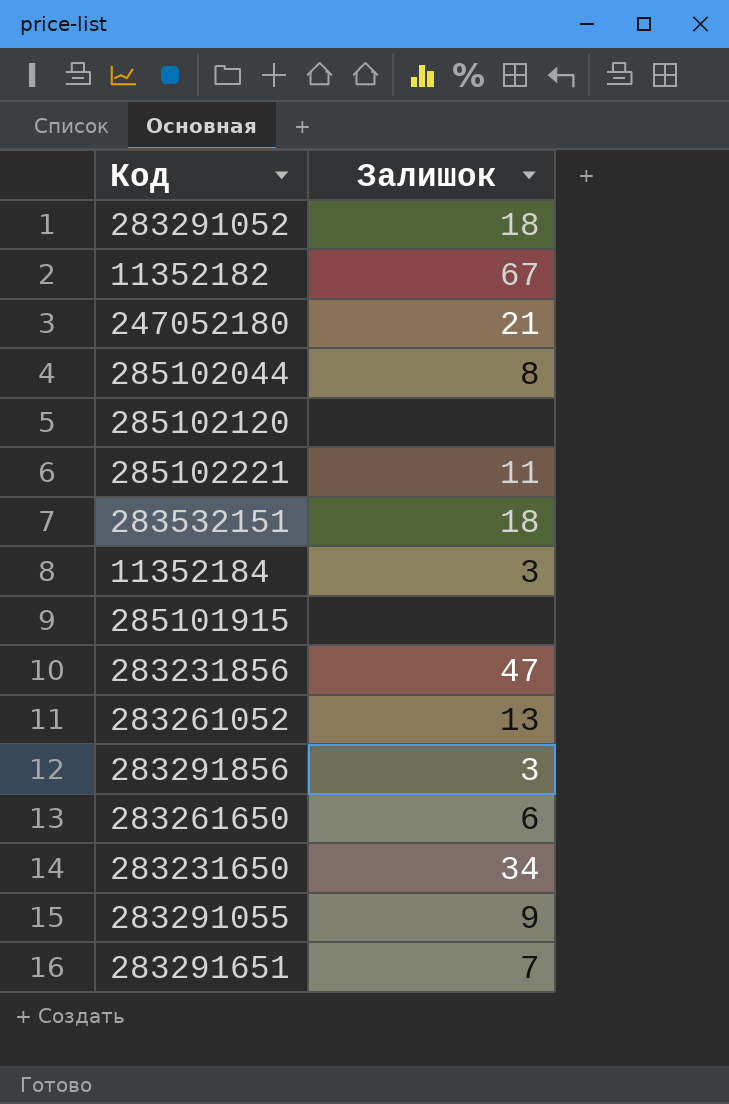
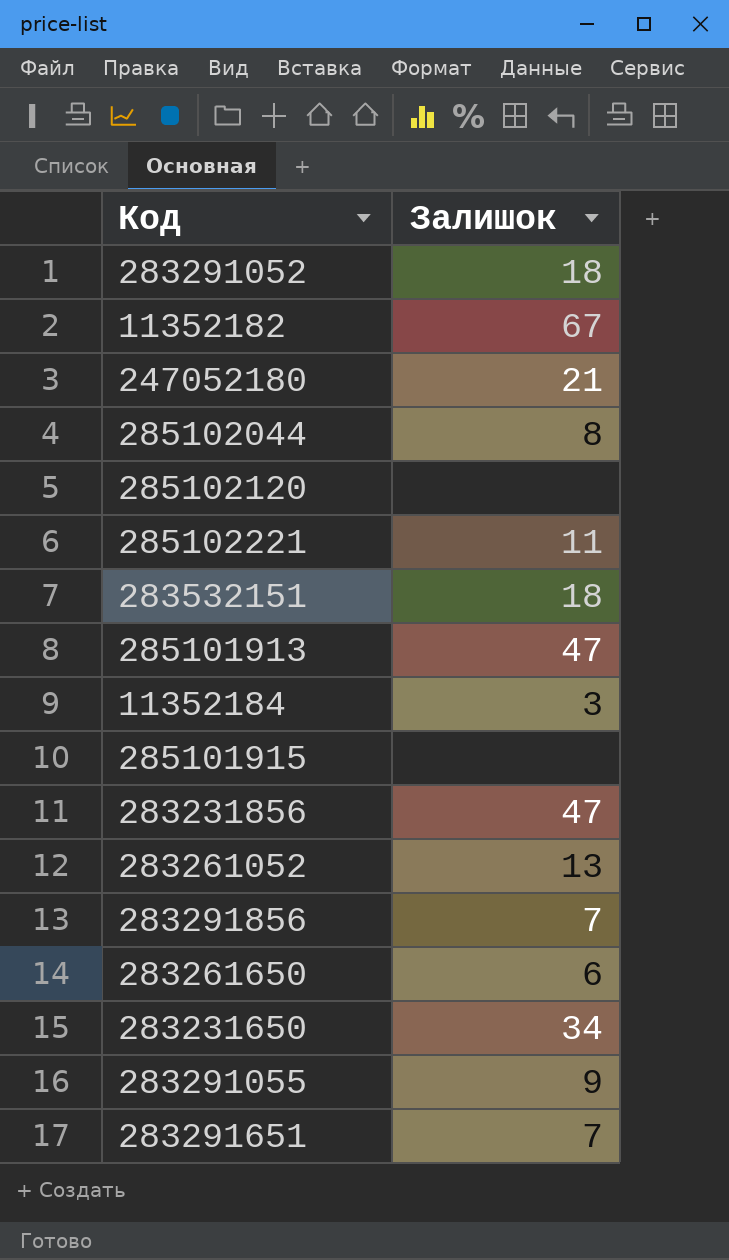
row 285101913: none -> 47
283291856 | Залишок: 3 -> 7

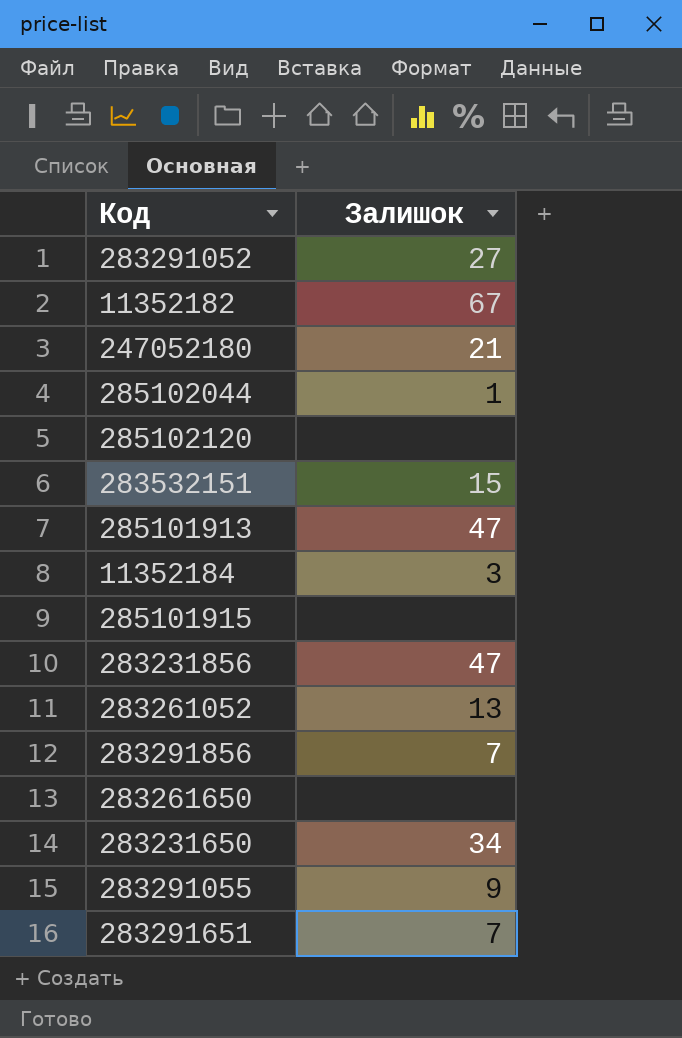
row 285102221: 11 -> none
283291052 | Залишок: 18 -> 27
285102044 | Залишок: 8 -> 1
283532151 | Залишок: 18 -> 15
283261650 | Залишок: 6 -> none

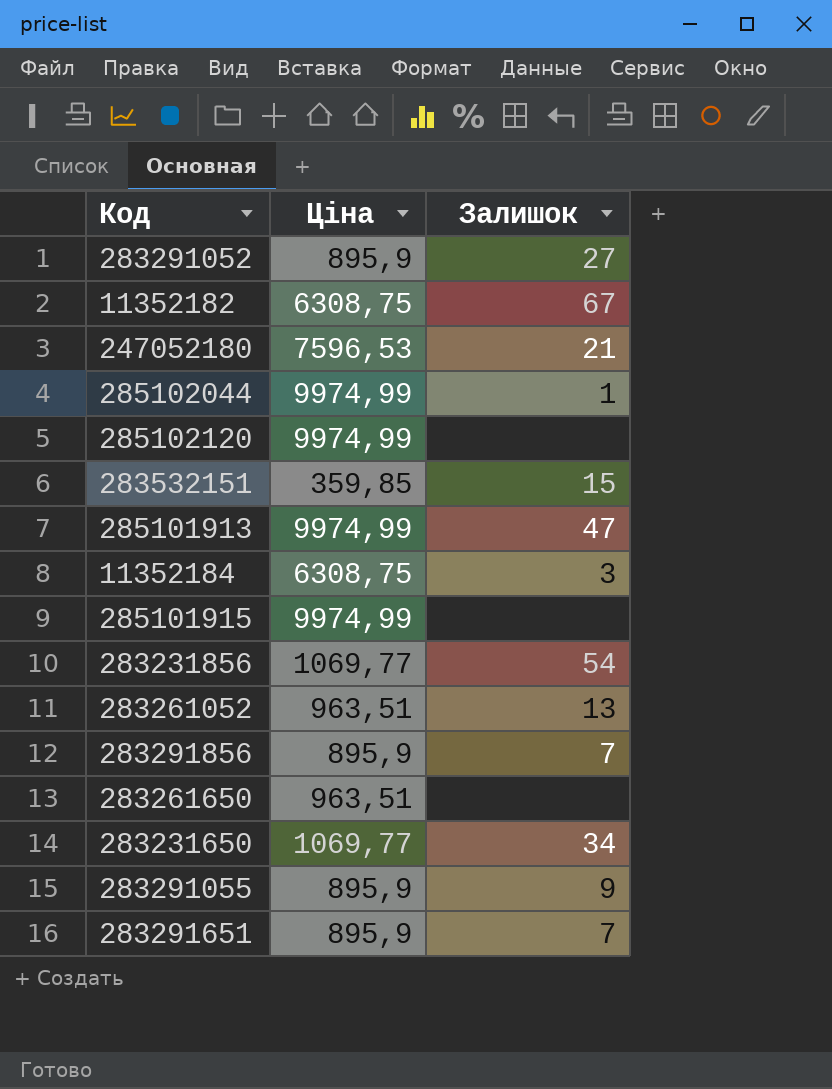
column Ціна | position: none -> 2
283231856 | Залишок: 47 -> 54

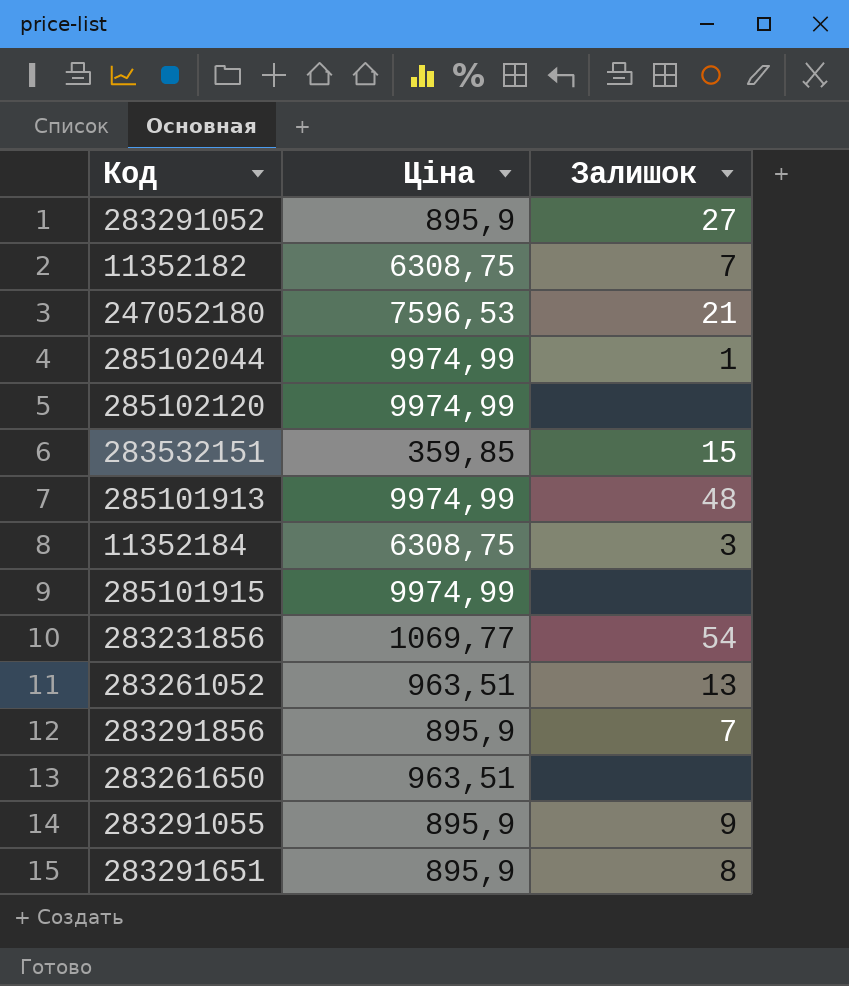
row 283231650: 1069,77 | 34 -> none
11352182 | Залишок: 67 -> 7
285101913 | Залишок: 47 -> 48
283291651 | Залишок: 7 -> 8

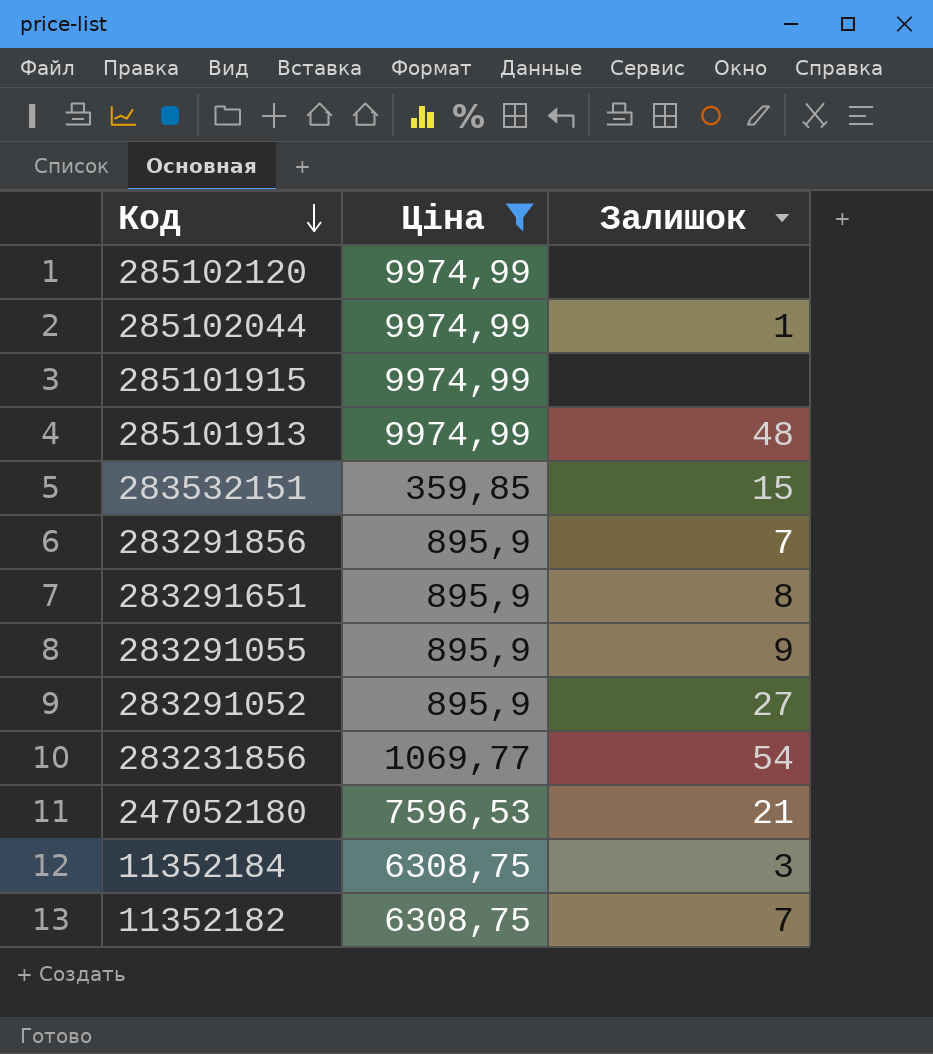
filter: none -> Ціна != 963,51
row order: none -> Код descending

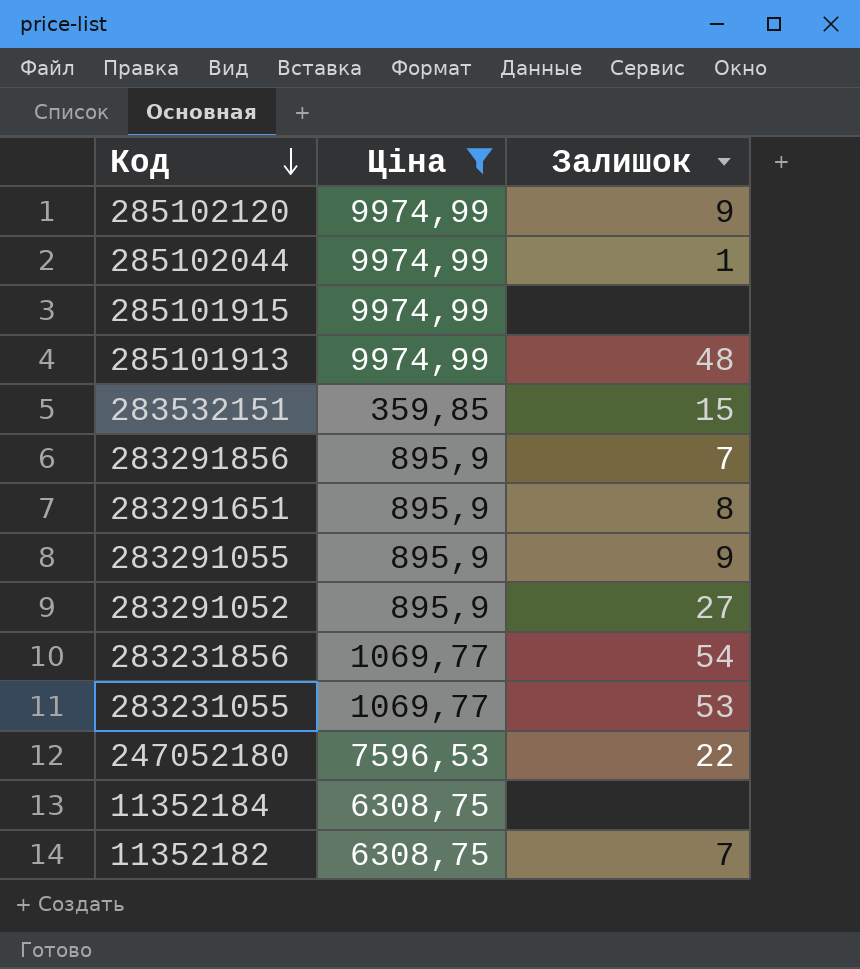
285102120 | Залишок: none -> 9
row 283231055: none -> 1069,77 | 53
247052180 | Залишок: 21 -> 22
11352184 | Залишок: 3 -> none

